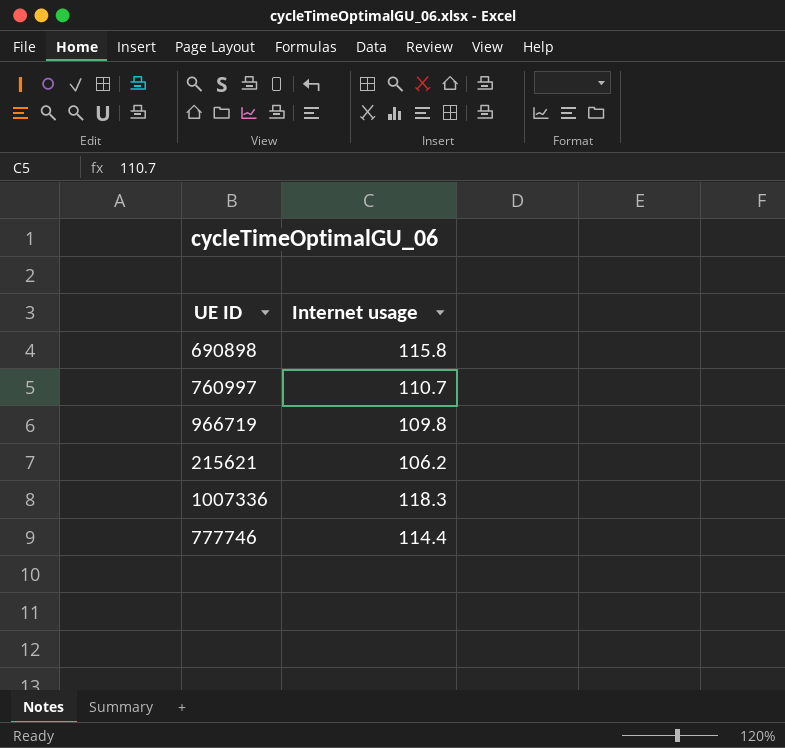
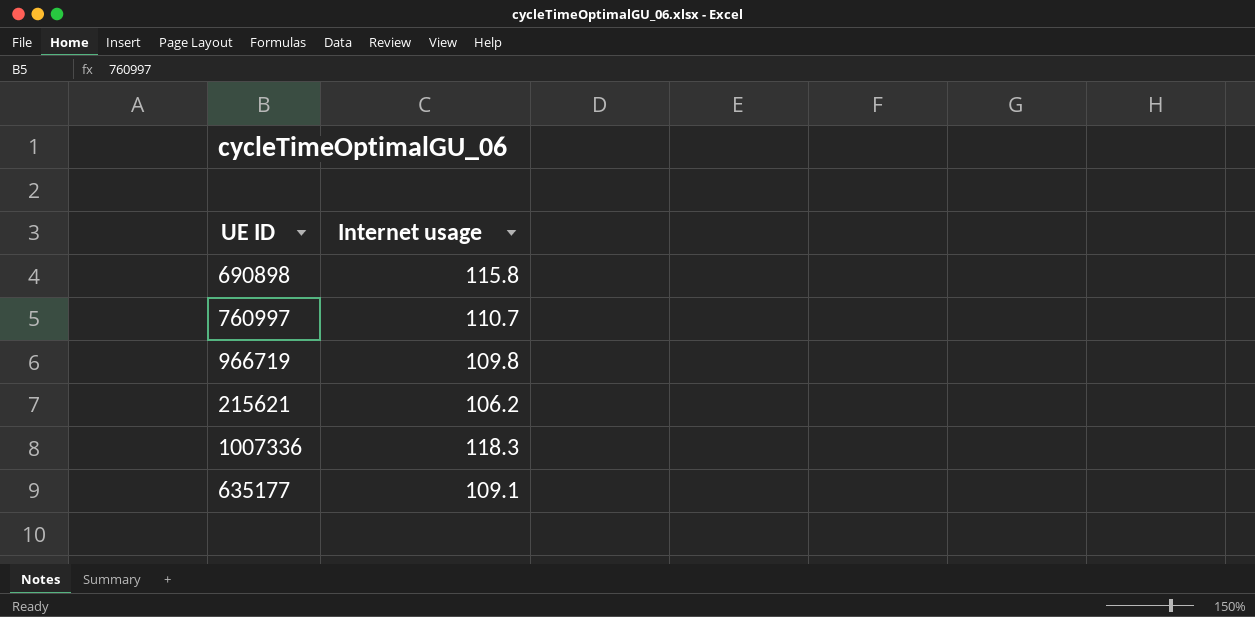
row 777746: 114.4 -> none
row 635177: none -> 109.1

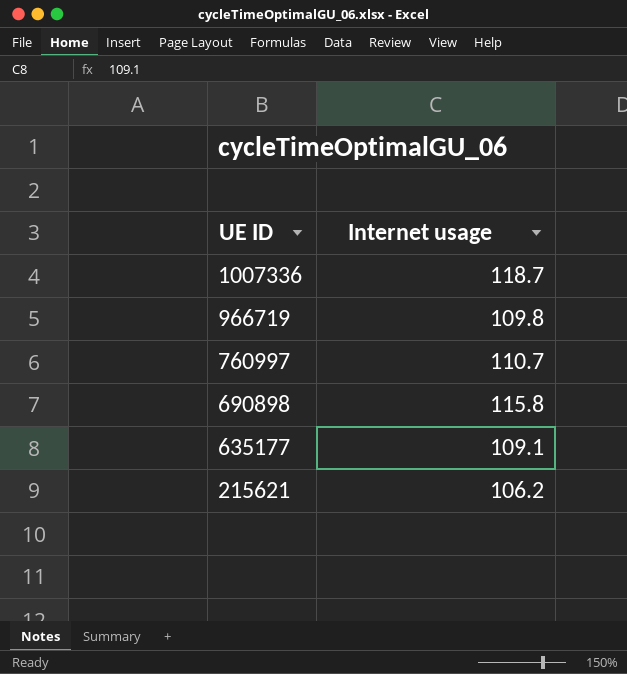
row order: none -> UE ID descending
1007336 | Internet usage: 118.3 -> 118.7

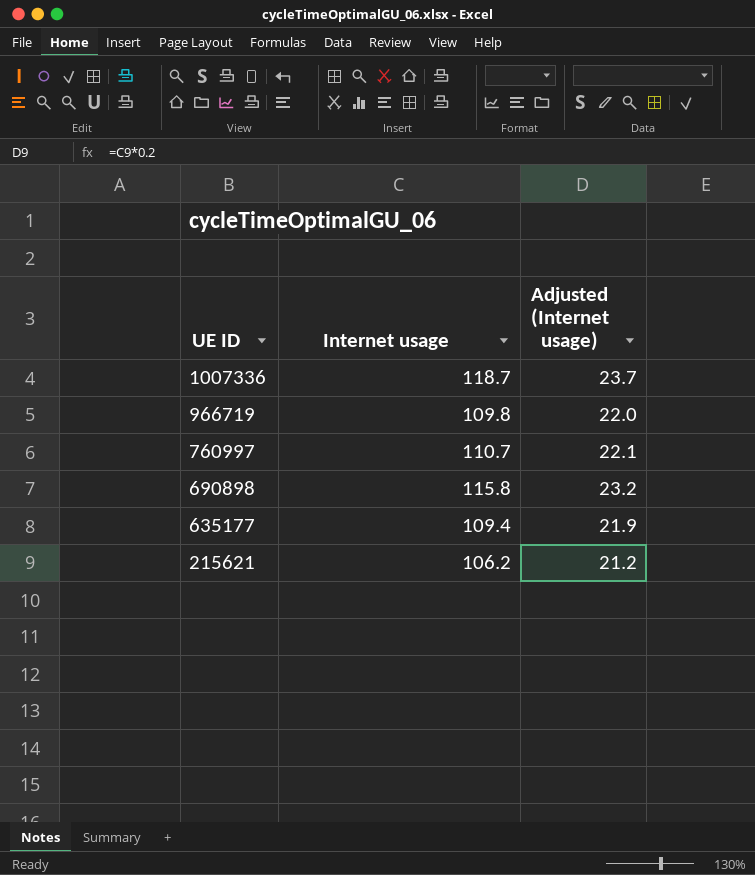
column Adjusted (Internet usage) | formula: none -> [Internet usage] * 0.2
635177 | Internet usage: 109.1 -> 109.4

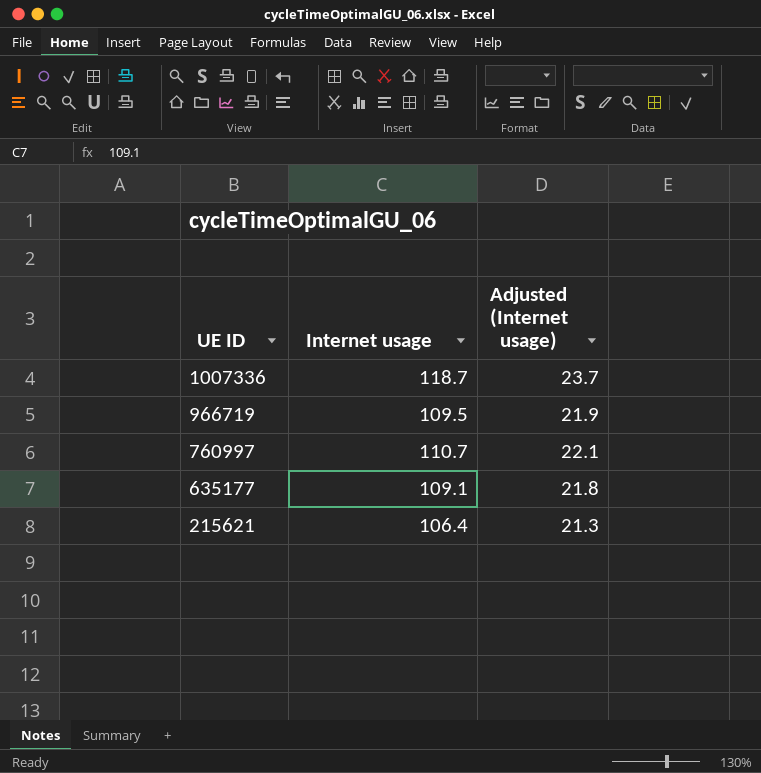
row 690898: 115.8 | 23.2 -> none
966719 | Internet usage: 109.8 -> 109.5
966719 | Adjusted (Internet usage): 22.0 -> 21.9
635177 | Internet usage: 109.4 -> 109.1
635177 | Adjusted (Internet usage): 21.9 -> 21.8
215621 | Internet usage: 106.2 -> 106.4
215621 | Adjusted (Internet usage): 21.2 -> 21.3

